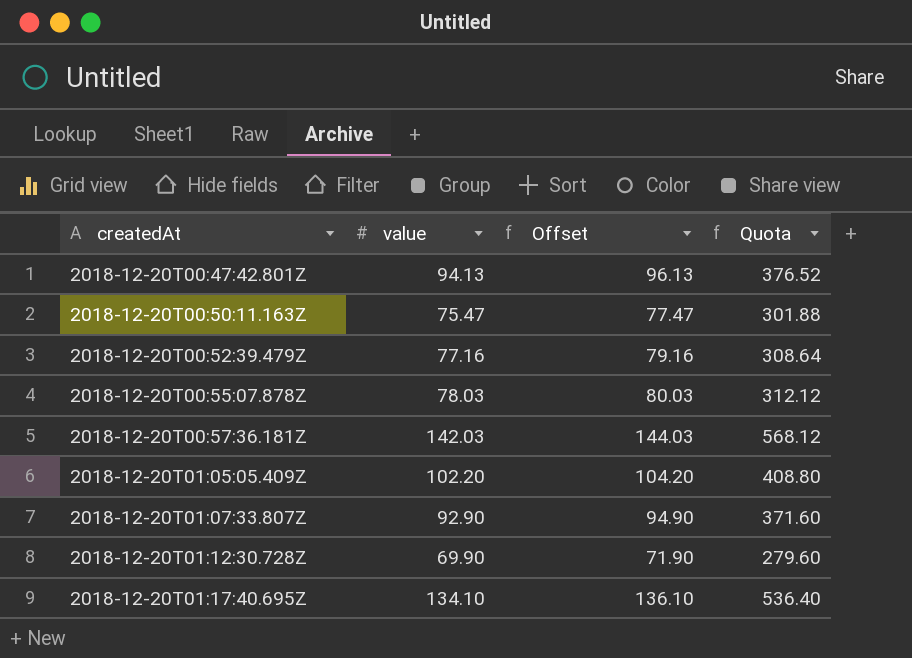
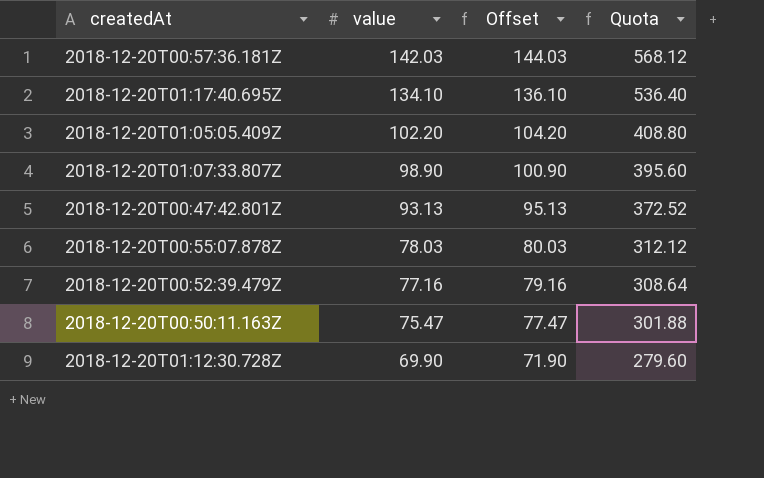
row order: createdAt ascending -> value descending
2018-12-20T01:07:33.807Z | value: 92.90 -> 98.90
2018-12-20T01:07:33.807Z | Offset: 94.90 -> 100.90
2018-12-20T01:07:33.807Z | Quota: 371.60 -> 395.60
2018-12-20T00:47:42.801Z | value: 94.13 -> 93.13
2018-12-20T00:47:42.801Z | Offset: 96.13 -> 95.13
2018-12-20T00:47:42.801Z | Quota: 376.52 -> 372.52

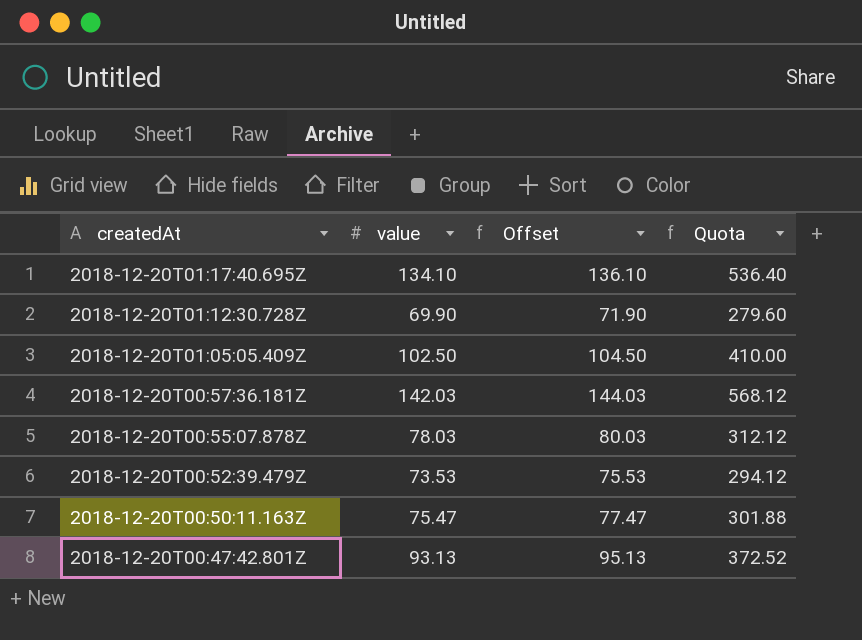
row order: value descending -> createdAt descending
row 2018-12-20T01:07:33.807Z: 98.90 | 100.90 | 395.60 -> none
2018-12-20T01:05:05.409Z | value: 102.20 -> 102.50
2018-12-20T01:05:05.409Z | Offset: 104.20 -> 104.50
2018-12-20T01:05:05.409Z | Quota: 408.80 -> 410.00
2018-12-20T00:52:39.479Z | value: 77.16 -> 73.53
2018-12-20T00:52:39.479Z | Offset: 79.16 -> 75.53
2018-12-20T00:52:39.479Z | Quota: 308.64 -> 294.12

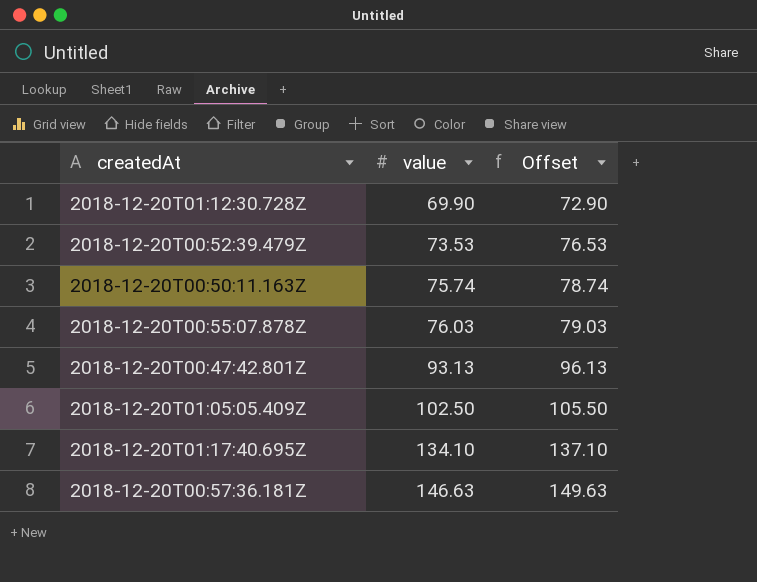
row order: createdAt descending -> value ascending
column Quota | formula: [value] * 4 -> none
column Offset | formula: [value] + 2 -> [value] + 3
2018-12-20T00:50:11.163Z | value: 75.47 -> 75.74
2018-12-20T00:55:07.878Z | value: 78.03 -> 76.03
2018-12-20T00:57:36.181Z | value: 142.03 -> 146.63

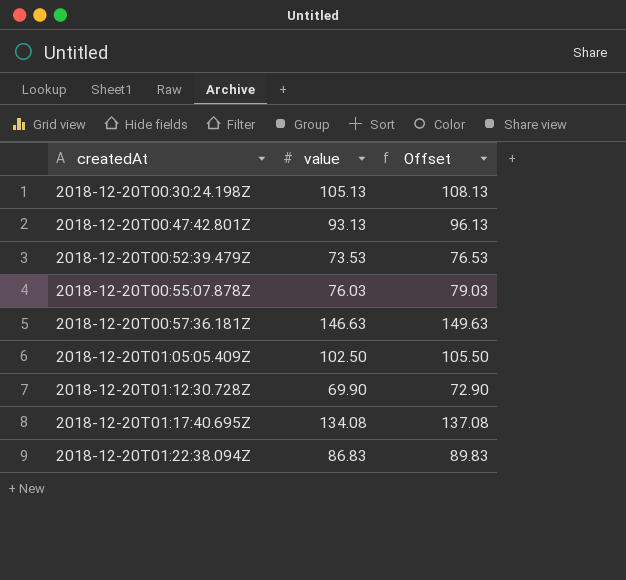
row order: value ascending -> createdAt ascending
row 2018-12-20T00:50:11.163Z: 75.74 | 78.74 -> none
row 2018-12-20T00:30:24.198Z: none -> 105.13 | 108.13
2018-12-20T01:17:40.695Z | value: 134.10 -> 134.08
2018-12-20T01:17:40.695Z | Offset: 137.10 -> 137.08
row 2018-12-20T01:22:38.094Z: none -> 86.83 | 89.83

